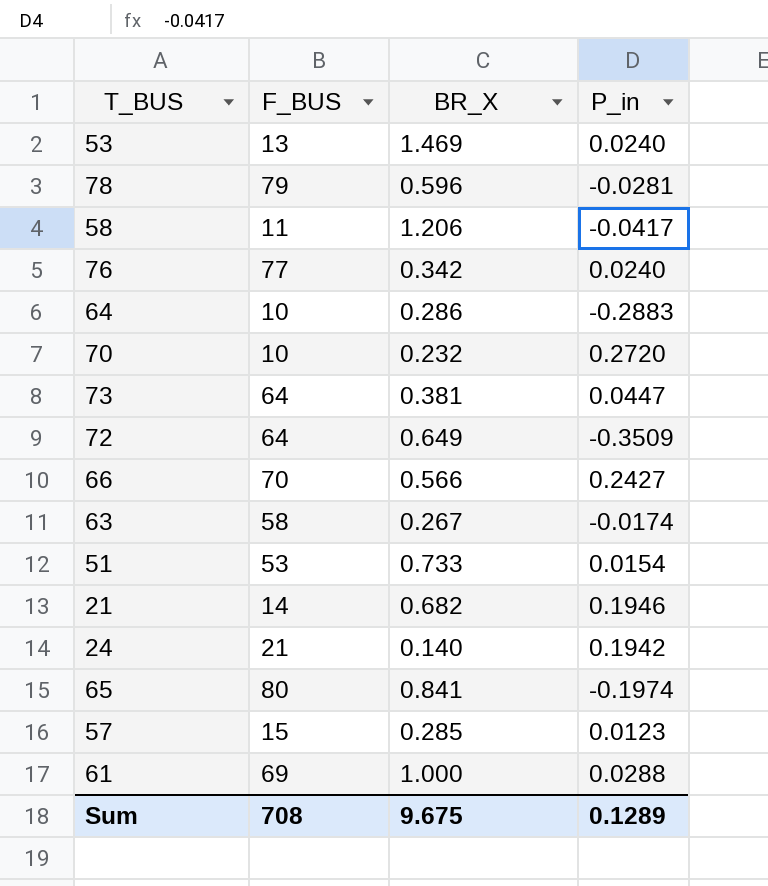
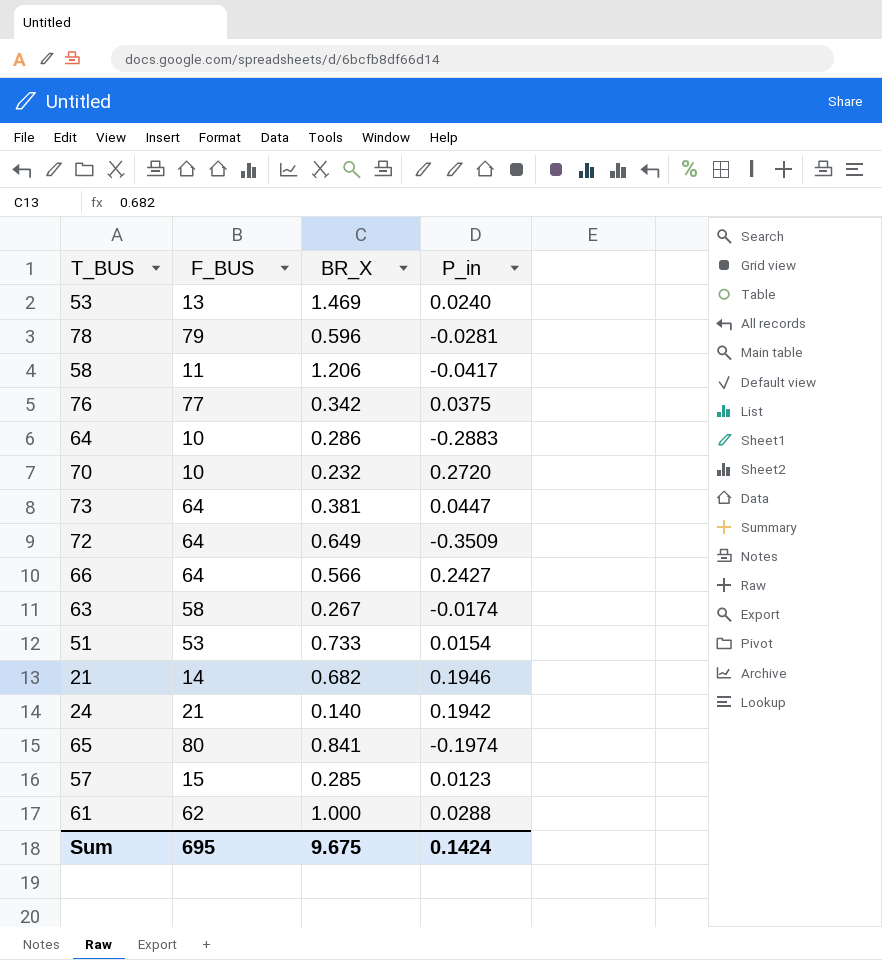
76 | P_in: 0.0240 -> 0.0375
66 | F_BUS: 70 -> 64
61 | F_BUS: 69 -> 62
Sum | F_BUS: 708 -> 695
Sum | P_in: 0.1289 -> 0.1424

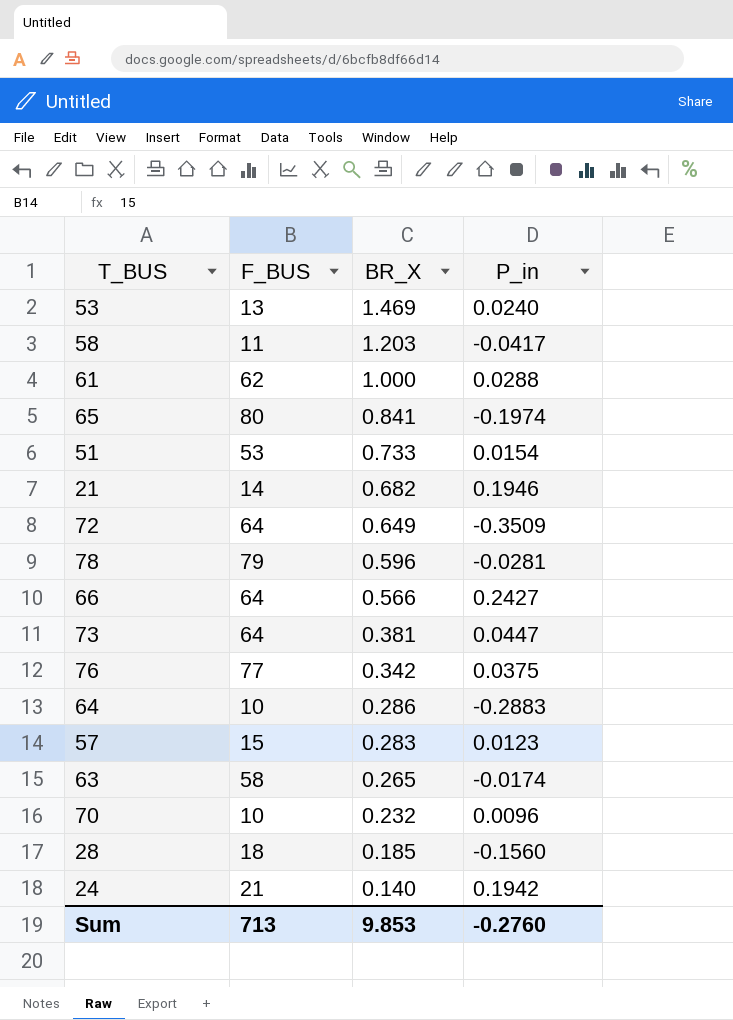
row order: none -> BR_X descending
58 | BR_X: 1.206 -> 1.203
57 | BR_X: 0.285 -> 0.283
63 | BR_X: 0.267 -> 0.265
70 | P_in: 0.2720 -> 0.0096
row 28: none -> 18 | 0.185 | -0.1560
Sum | F_BUS: 695 -> 713
Sum | BR_X: 9.675 -> 9.853
Sum | P_in: 0.1424 -> -0.2760

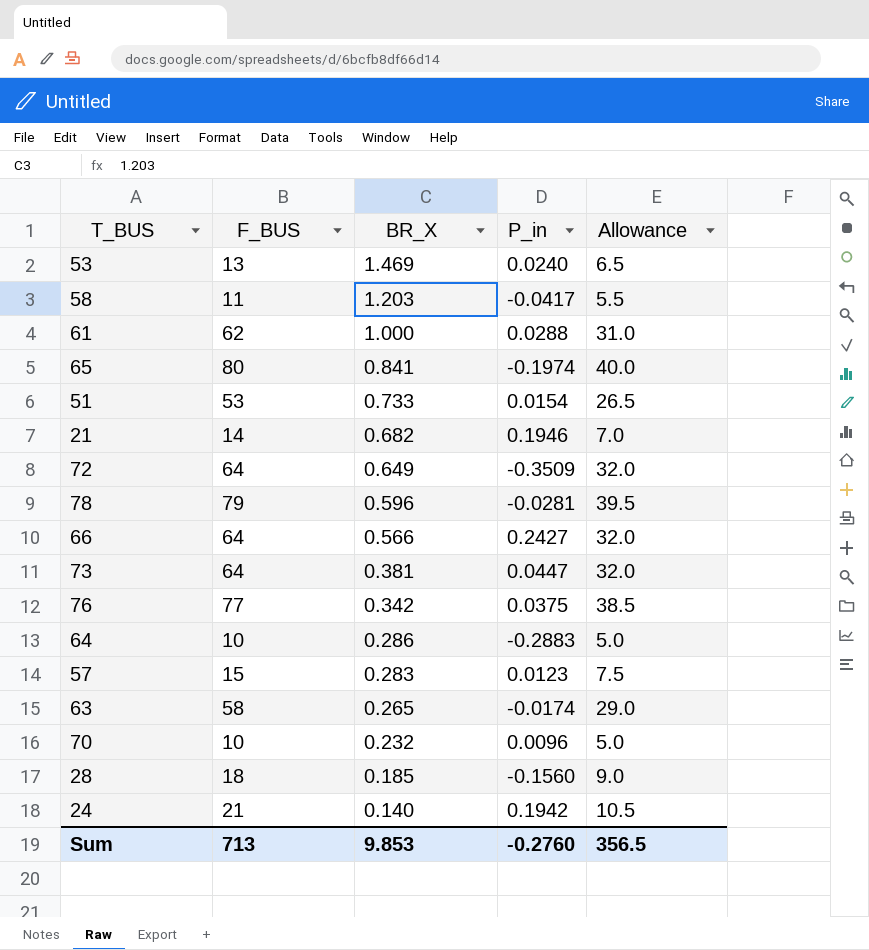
column Allowance | formula: none -> [F_BUS] * 0.5

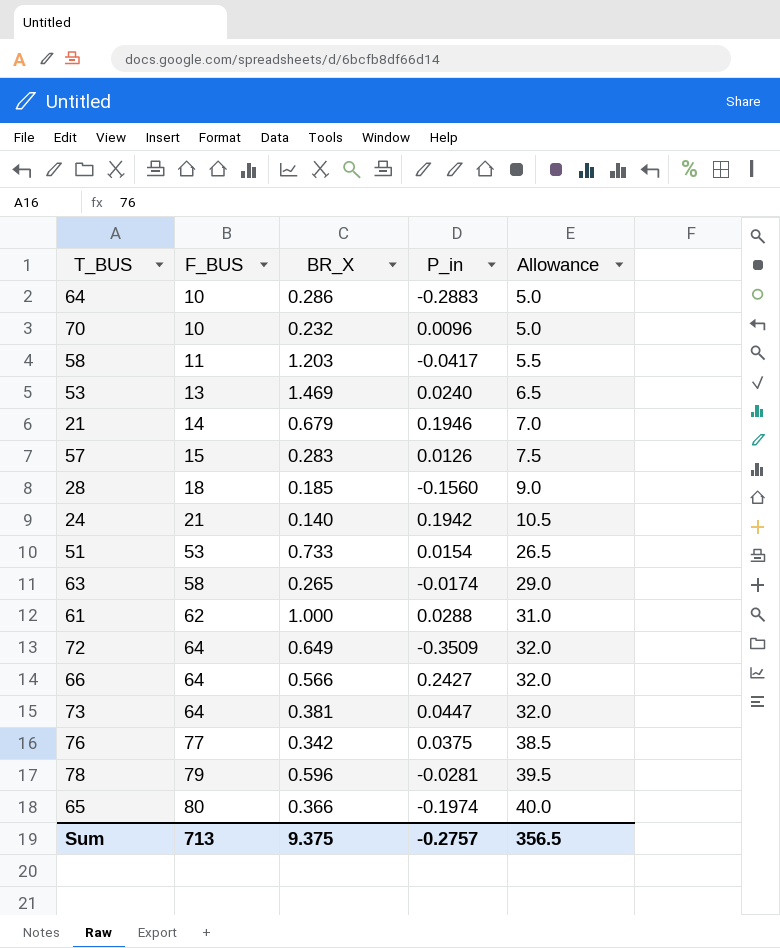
row order: BR_X descending -> F_BUS ascending
21 | BR_X: 0.682 -> 0.679
57 | P_in: 0.0123 -> 0.0126
65 | BR_X: 0.841 -> 0.366
Sum | BR_X: 9.853 -> 9.375
Sum | P_in: -0.2760 -> -0.2757

